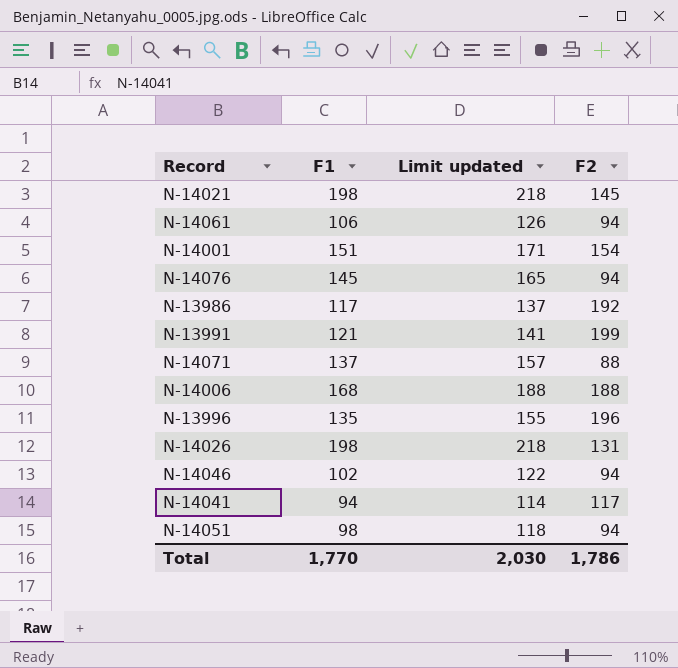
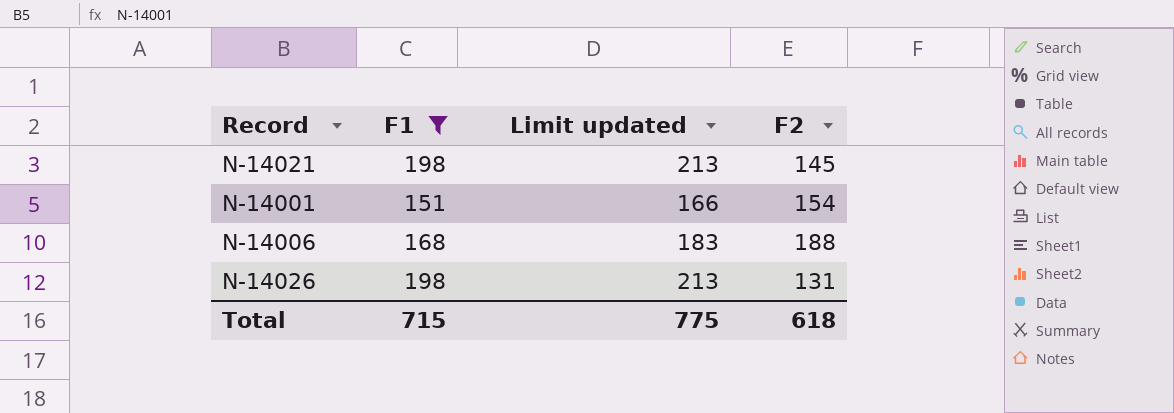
filter: none -> F1 >= 151
column Limit updated | formula: [F1] + 20 -> [F1] + 15
Total | F1: 1,770 -> 715
Total | Limit updated: 2,030 -> 775
Total | F2: 1,786 -> 618

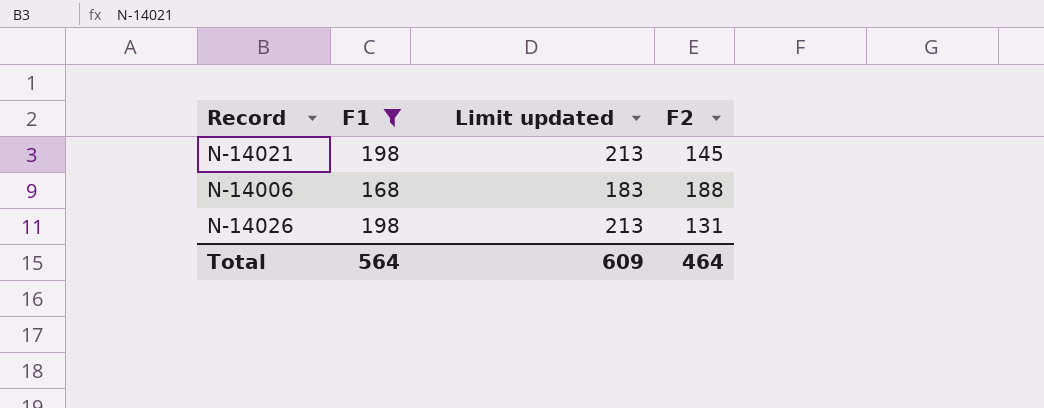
row N-14001: 151 | 166 | 154 -> none
Total | F1: 715 -> 564
Total | Limit updated: 775 -> 609
Total | F2: 618 -> 464

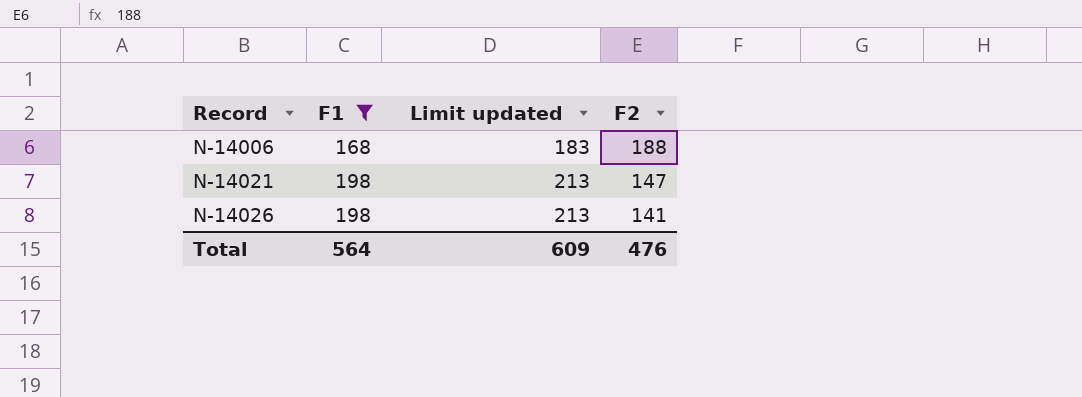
row order: none -> Record ascending
N-14021 | F2: 145 -> 147
N-14026 | F2: 131 -> 141
Total | F2: 464 -> 476

